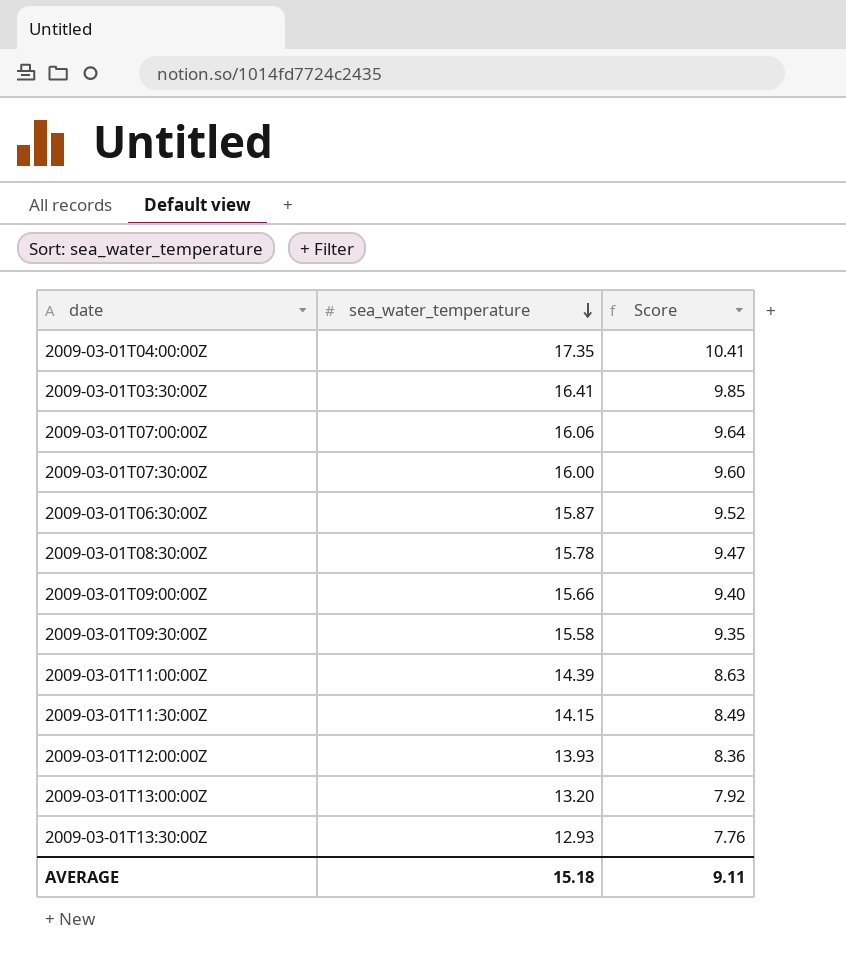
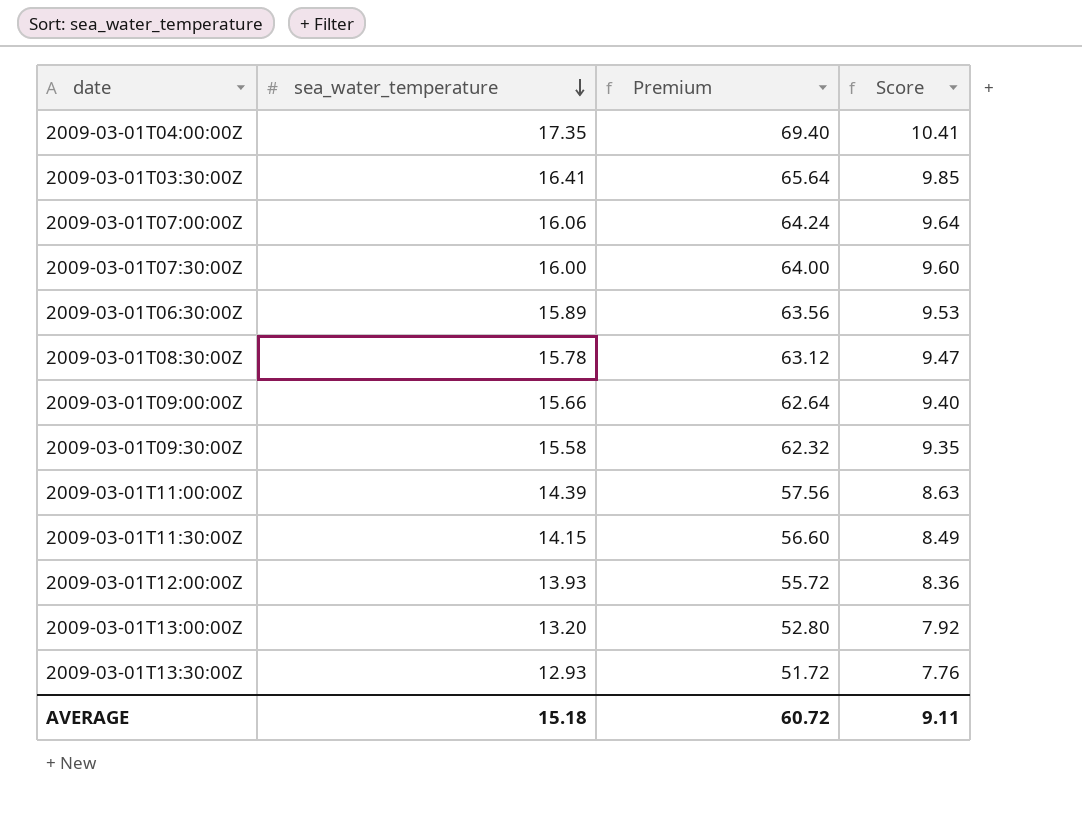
column Premium | formula: none -> [sea_water_temperature] * 4
2009-03-01T06:30:00Z | sea_water_temperature: 15.87 -> 15.89
2009-03-01T06:30:00Z | Score: 9.52 -> 9.53

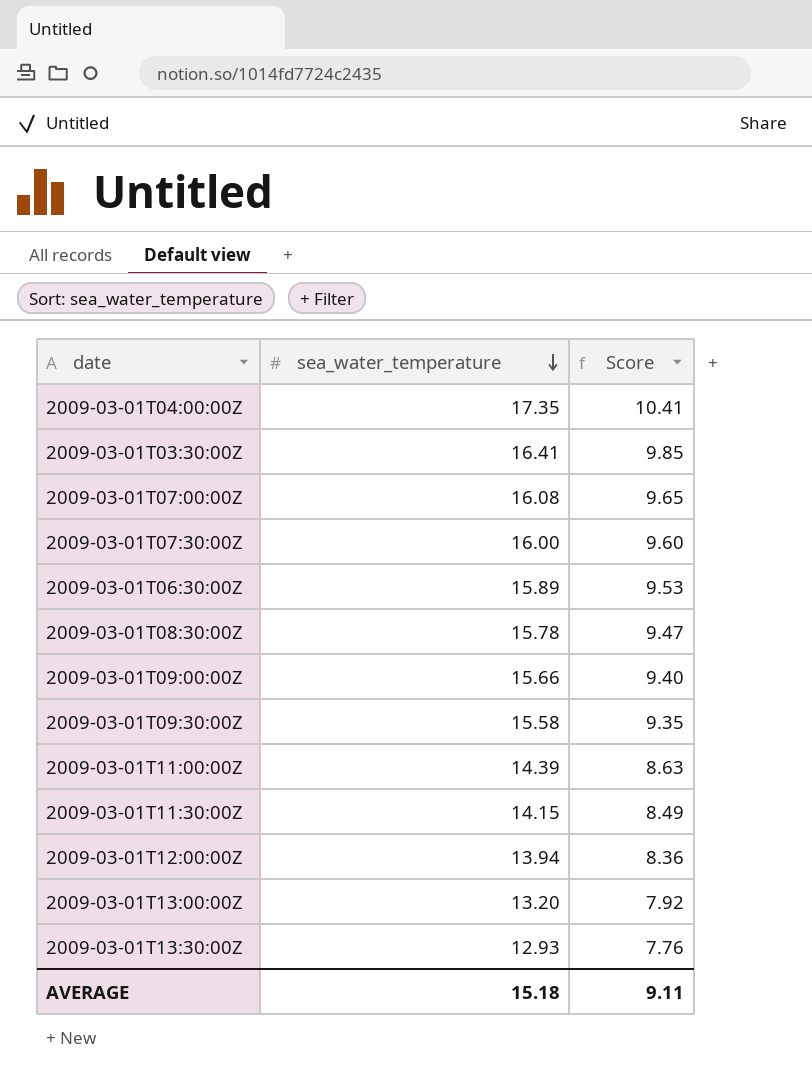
column Premium | formula: [sea_water_temperature] * 4 -> none
2009-03-01T07:00:00Z | sea_water_temperature: 16.06 -> 16.08
2009-03-01T07:00:00Z | Score: 9.64 -> 9.65
2009-03-01T12:00:00Z | sea_water_temperature: 13.93 -> 13.94

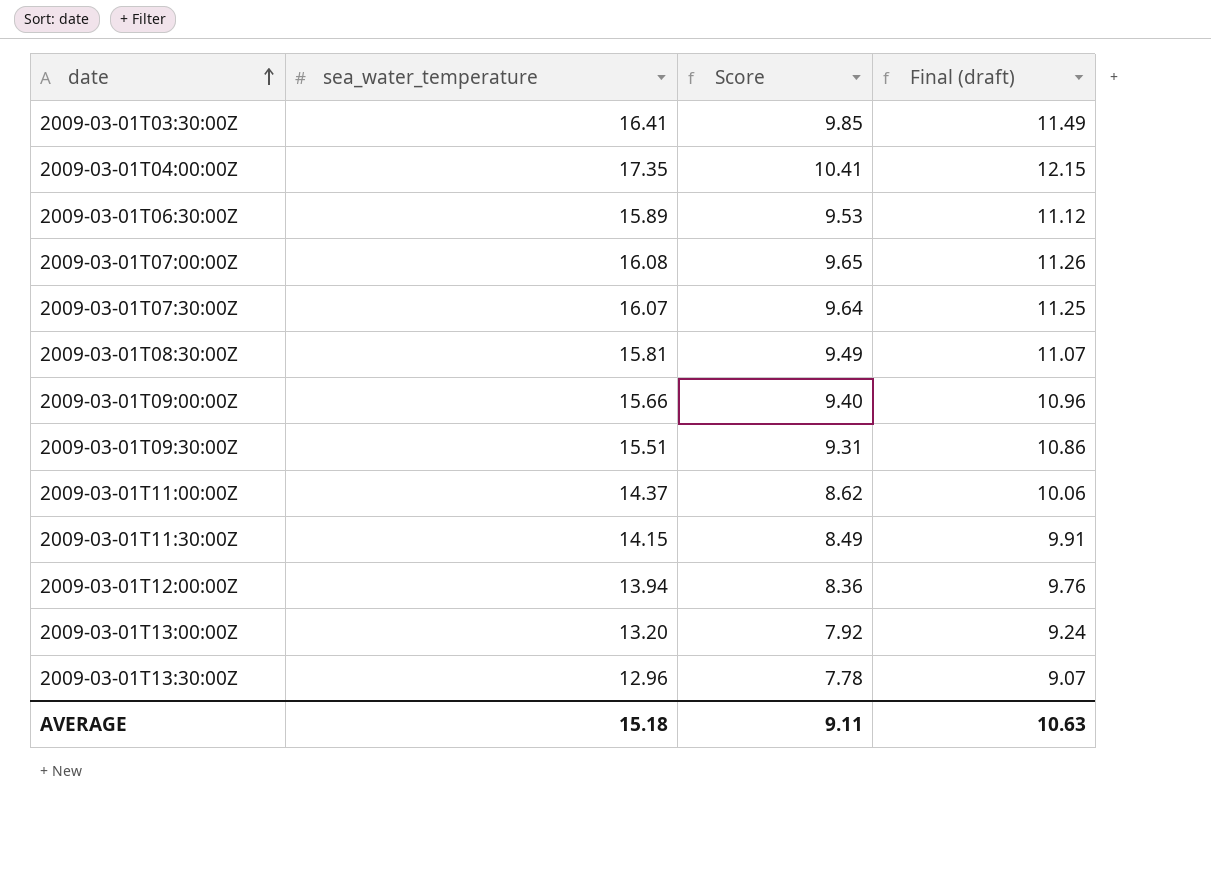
row order: sea_water_temperature descending -> date ascending
column Final (draft) | formula: none -> [sea_water_temperature] * 0.7
2009-03-01T07:30:00Z | sea_water_temperature: 16.00 -> 16.07
2009-03-01T07:30:00Z | Score: 9.60 -> 9.64
2009-03-01T08:30:00Z | sea_water_temperature: 15.78 -> 15.81
2009-03-01T08:30:00Z | Score: 9.47 -> 9.49
2009-03-01T09:30:00Z | sea_water_temperature: 15.58 -> 15.51
2009-03-01T09:30:00Z | Score: 9.35 -> 9.31
2009-03-01T11:00:00Z | sea_water_temperature: 14.39 -> 14.37
2009-03-01T11:00:00Z | Score: 8.63 -> 8.62
2009-03-01T13:30:00Z | sea_water_temperature: 12.93 -> 12.96
2009-03-01T13:30:00Z | Score: 7.76 -> 7.78

